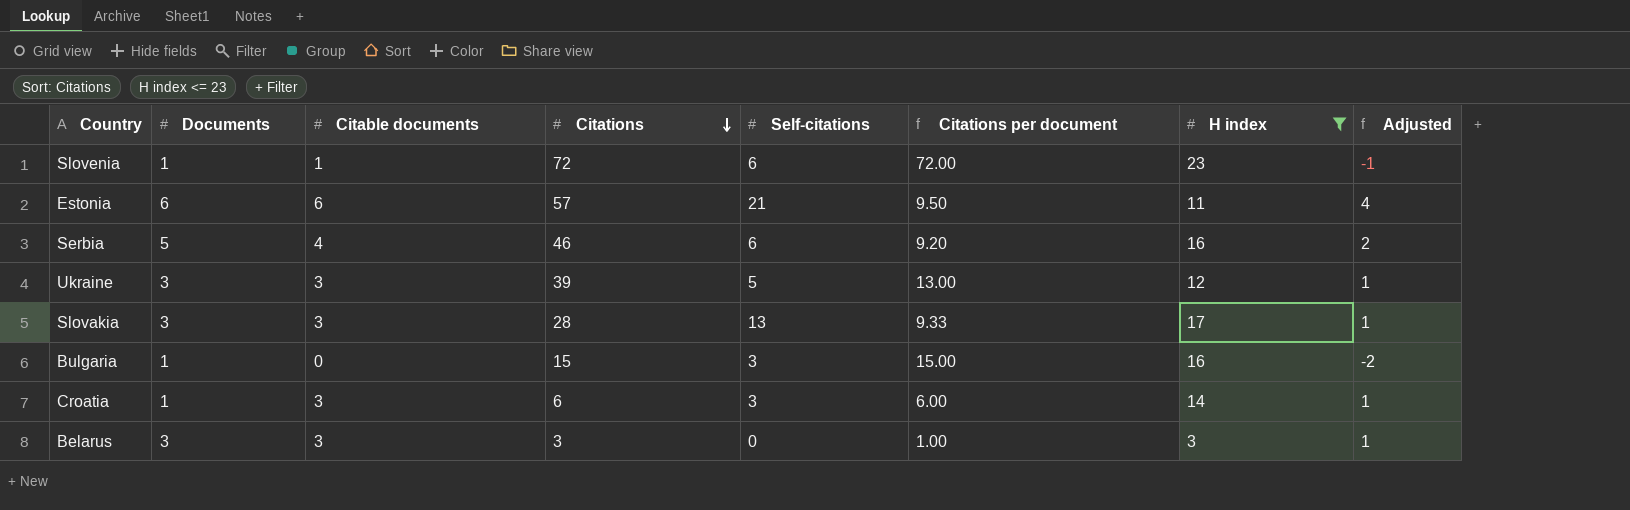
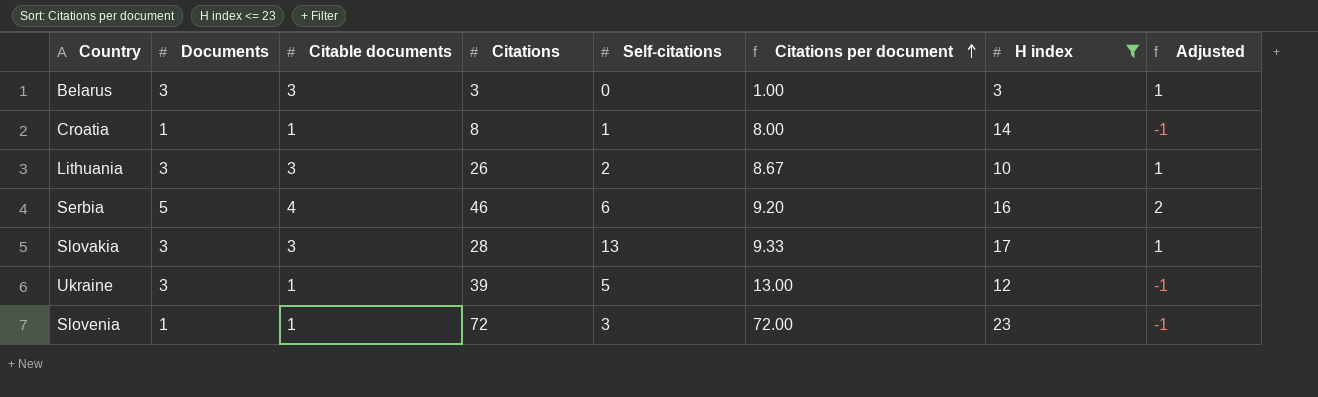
row order: Citations descending -> Citations per document ascending
row Estonia: 6 | 6 | 57 | 21 | 9.50 | 11 | 4 -> none
row Bulgaria: 1 | 0 | 15 | 3 | 15.00 | 16 | -2 -> none
Croatia | Citable documents: 3 -> 1
Croatia | Citations: 6 -> 8
Croatia | Self-citations: 3 -> 1
Croatia | Citations per document: 6.00 -> 8.00
Croatia | Adjusted: 1 -> -1
row Lithuania: none -> 3 | 3 | 26 | 2 | 8.67 | 10 | 1
Ukraine | Citable documents: 3 -> 1
Ukraine | Adjusted: 1 -> -1
Slovenia | Self-citations: 6 -> 3

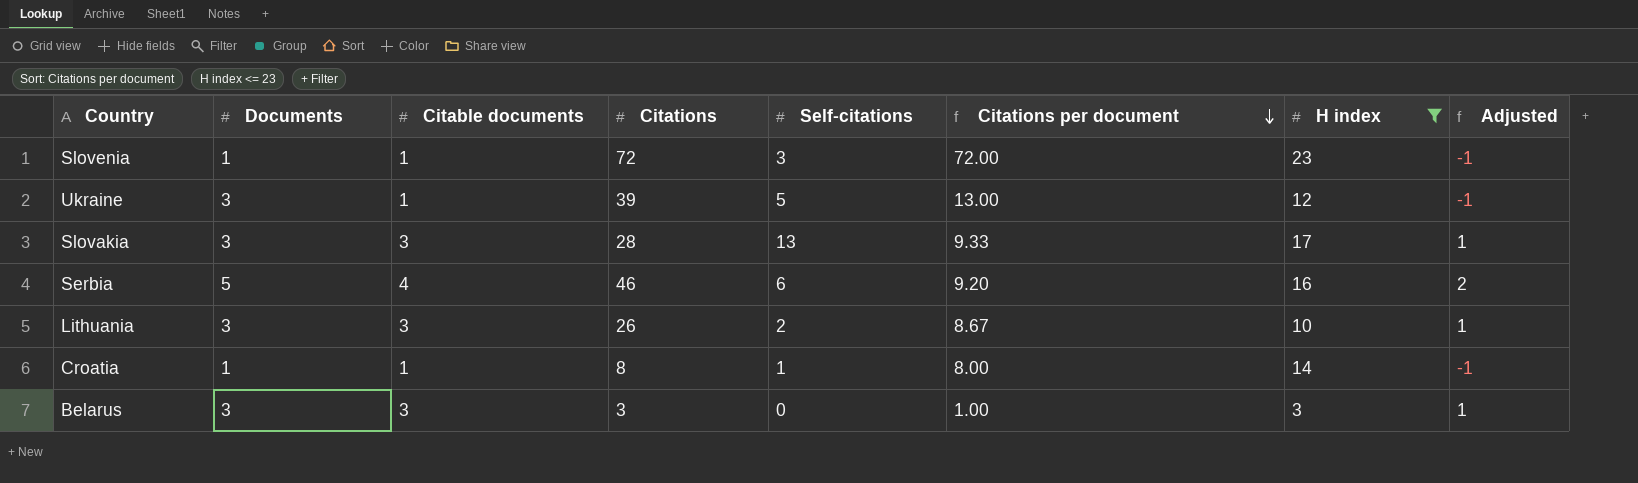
row order: Citations per document ascending -> Citations per document descending

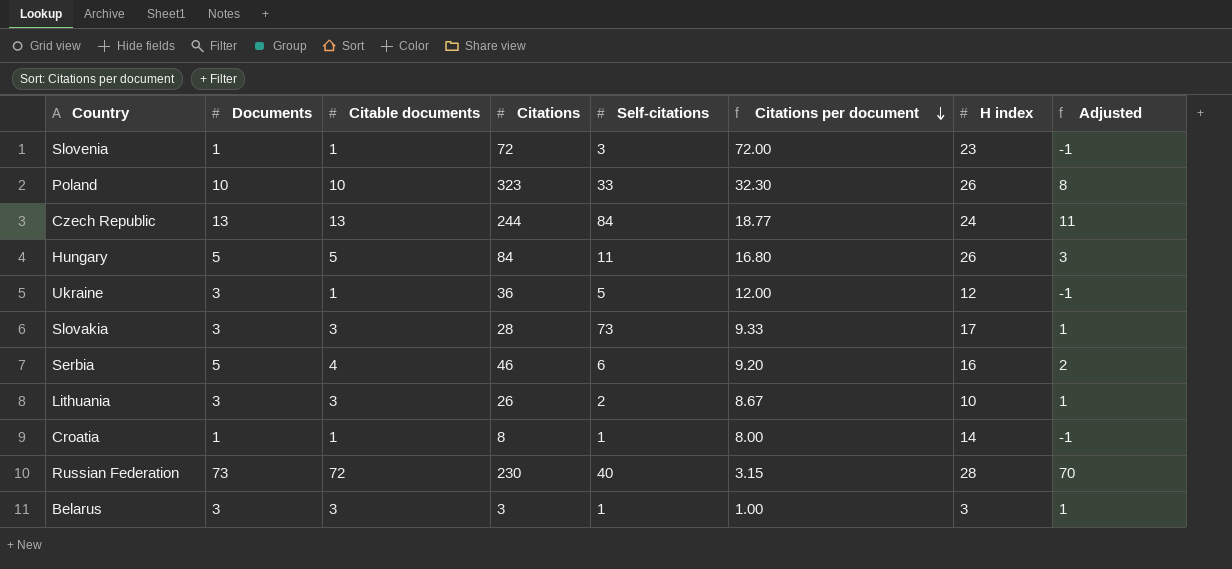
filter: H index <= 23 -> none
Ukraine | Citations: 39 -> 36
Ukraine | Citations per document: 13.00 -> 12.00
Slovakia | Self-citations: 13 -> 73
Belarus | Self-citations: 0 -> 1

